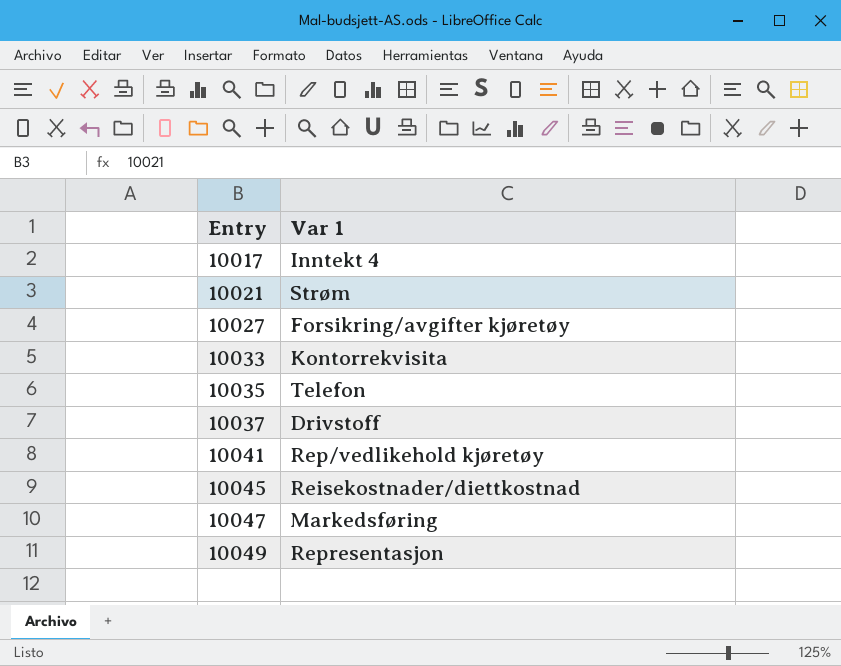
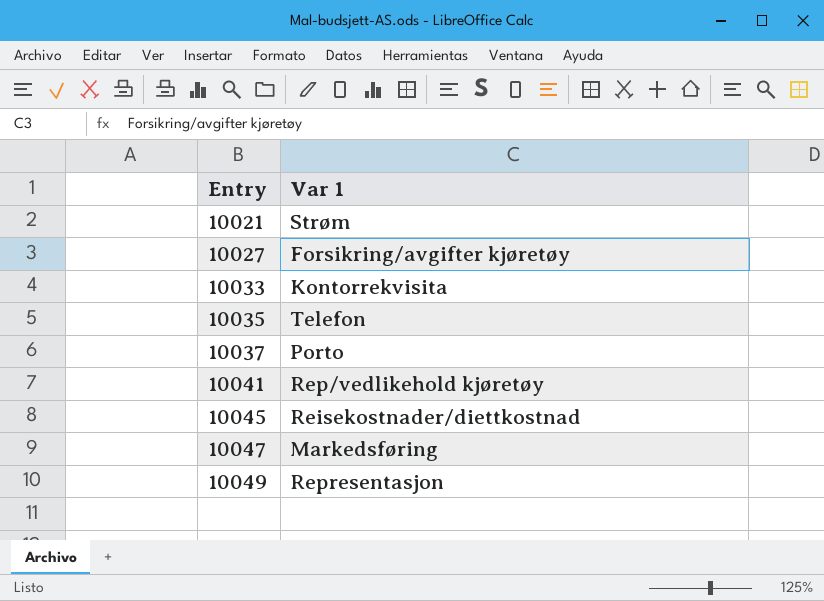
row 10017: Inntekt 4 -> none
10037 | Var 1: Drivstoff -> Porto

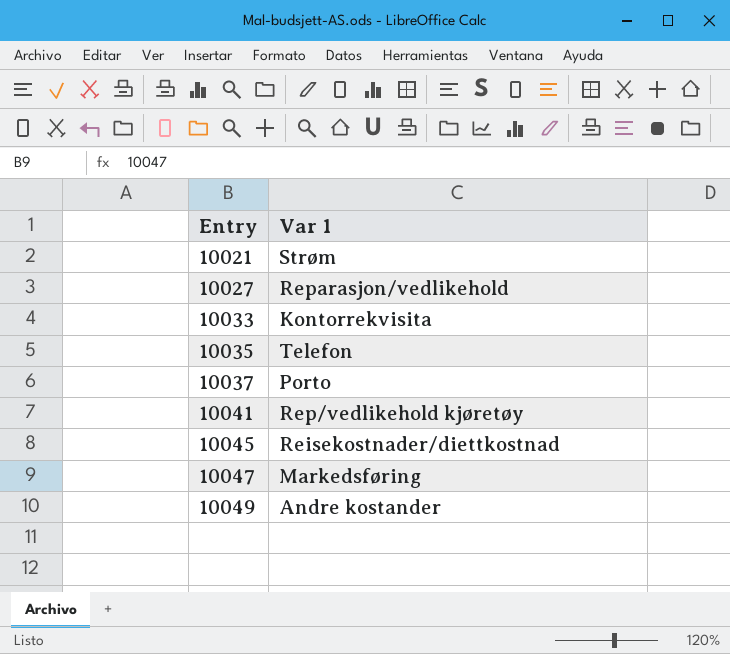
10027 | Var 1: Forsikring/avgifter kjøretøy -> Reparasjon/vedlikehold
10049 | Var 1: Representasjon -> Andre kostander

